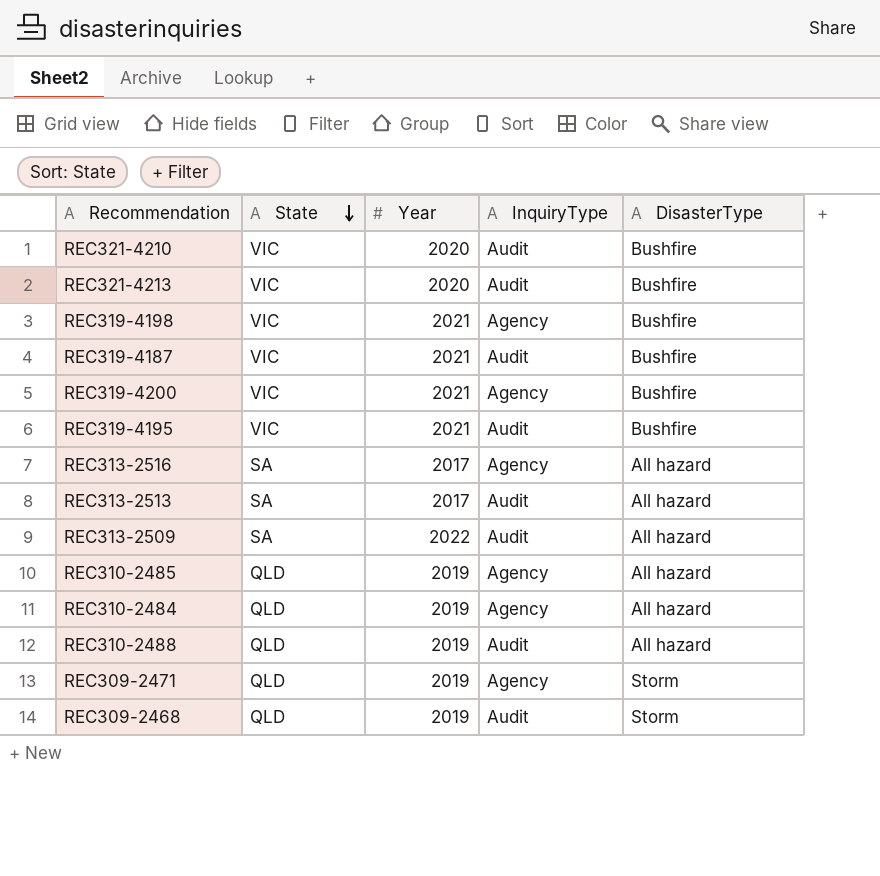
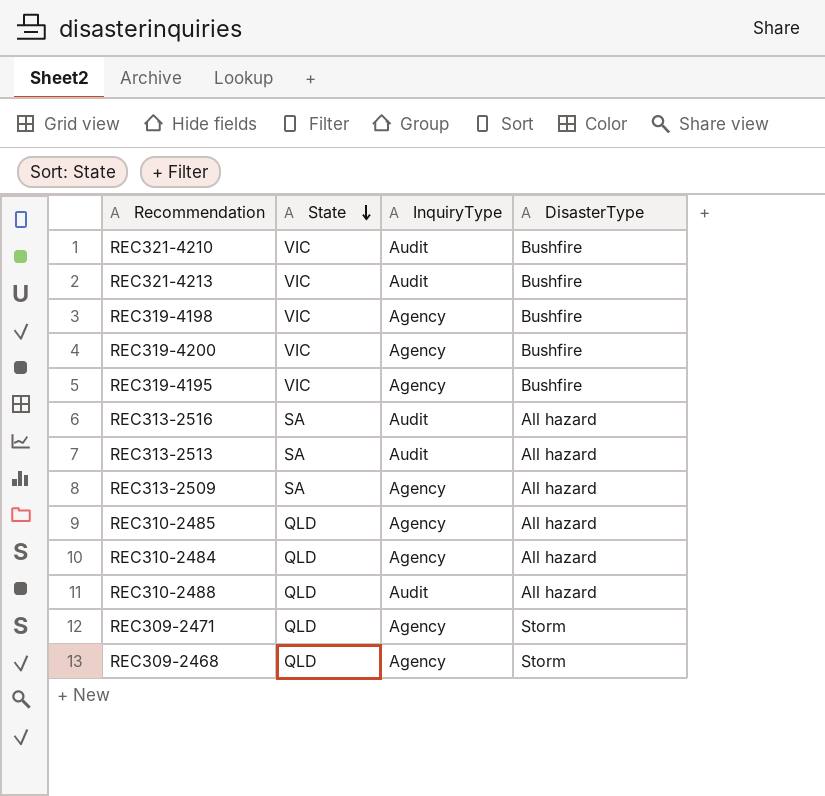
column Year | position: 3 -> none
row REC319-4187: VIC | 2021 | Audit | Bushfire -> none
REC319-4195 | InquiryType: Audit -> Agency
REC313-2516 | InquiryType: Agency -> Audit
REC313-2509 | InquiryType: Audit -> Agency
REC309-2468 | InquiryType: Audit -> Agency

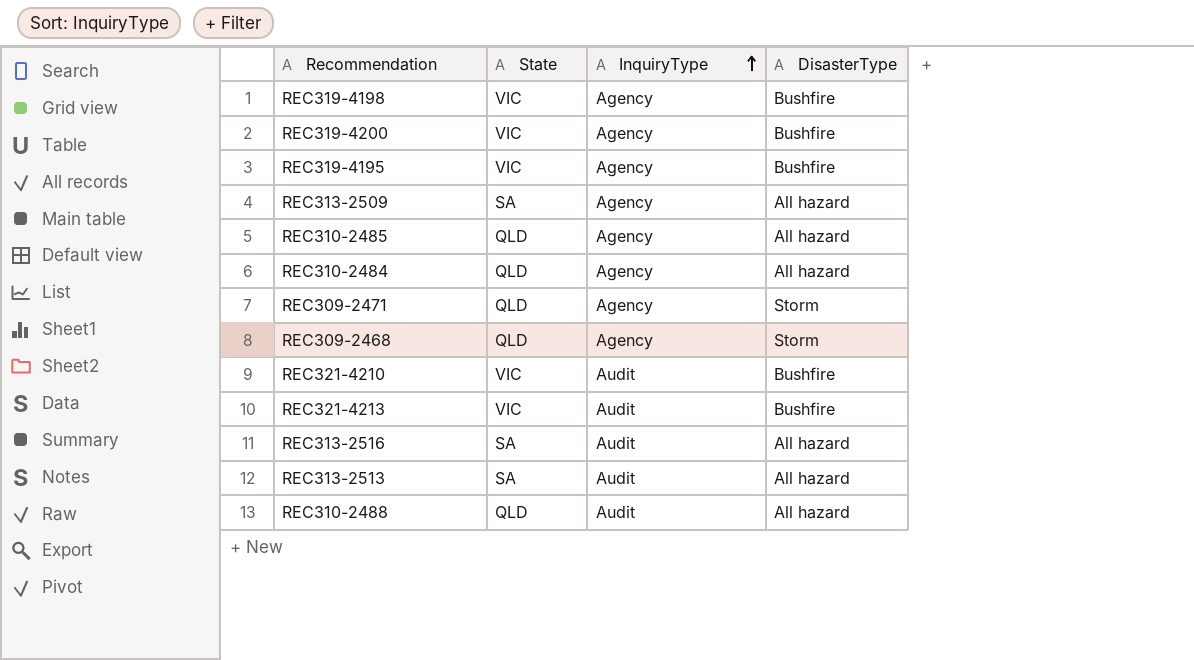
row order: State descending -> InquiryType ascending

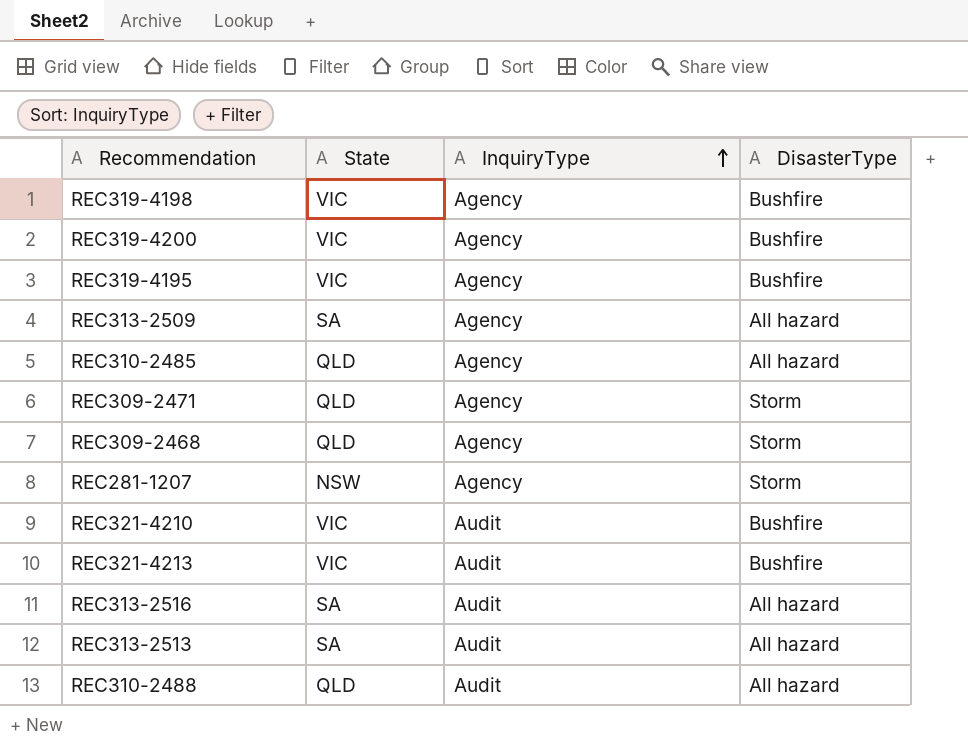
row REC310-2484: QLD | Agency | All hazard -> none
row REC281-1207: none -> NSW | Agency | Storm

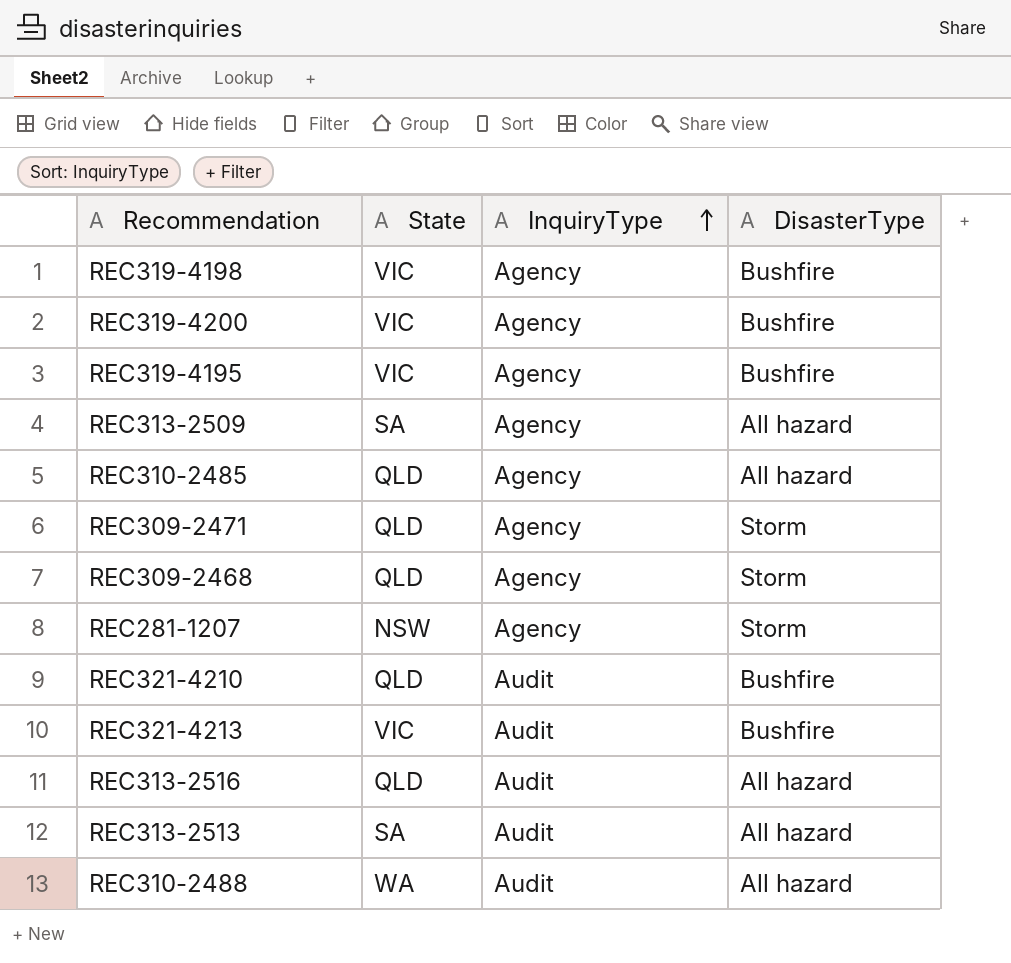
REC321-4210 | State: VIC -> QLD
REC313-2516 | State: SA -> QLD
REC310-2488 | State: QLD -> WA

